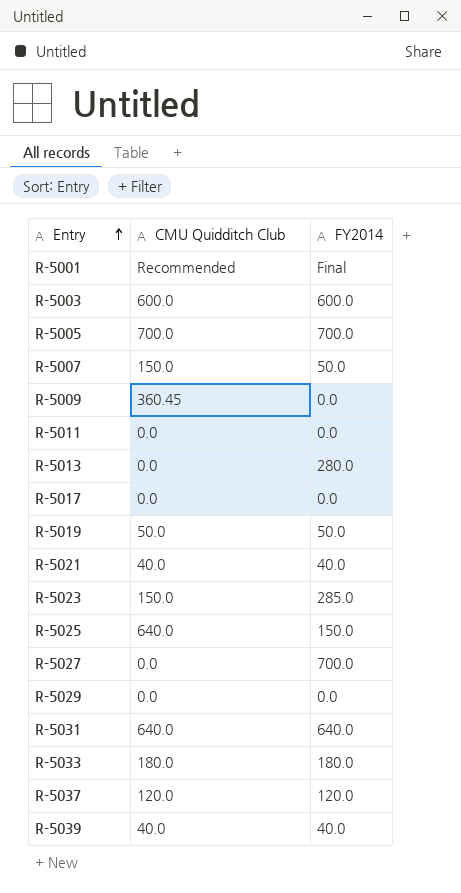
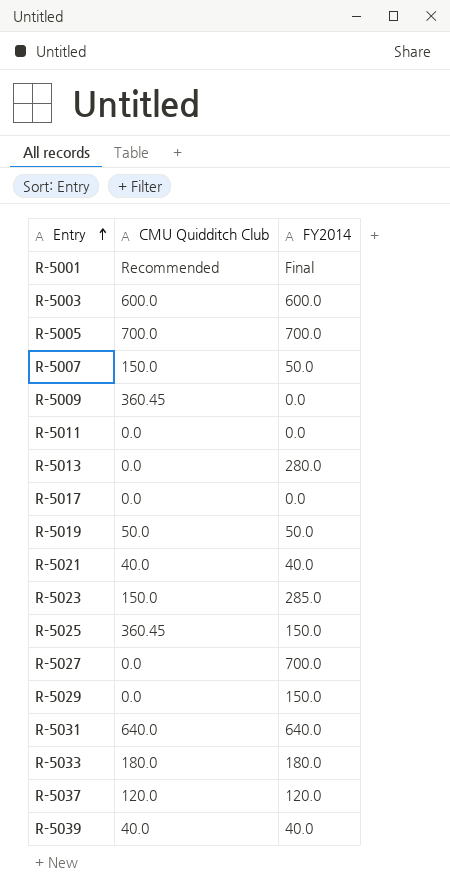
R-5025 | CMU Quidditch Club: 640.0 -> 360.45
R-5029 | FY2014: 0.0 -> 150.0

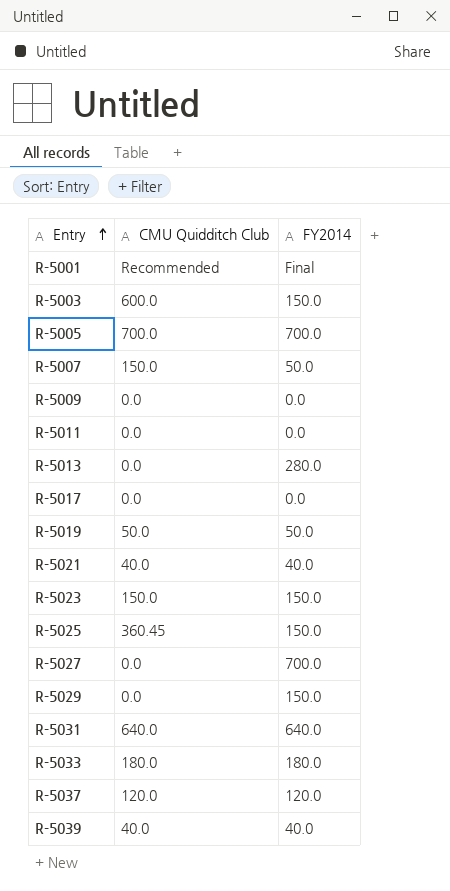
R-5003 | FY2014: 600.0 -> 150.0
R-5009 | CMU Quidditch Club: 360.45 -> 0.0
R-5023 | FY2014: 285.0 -> 150.0

